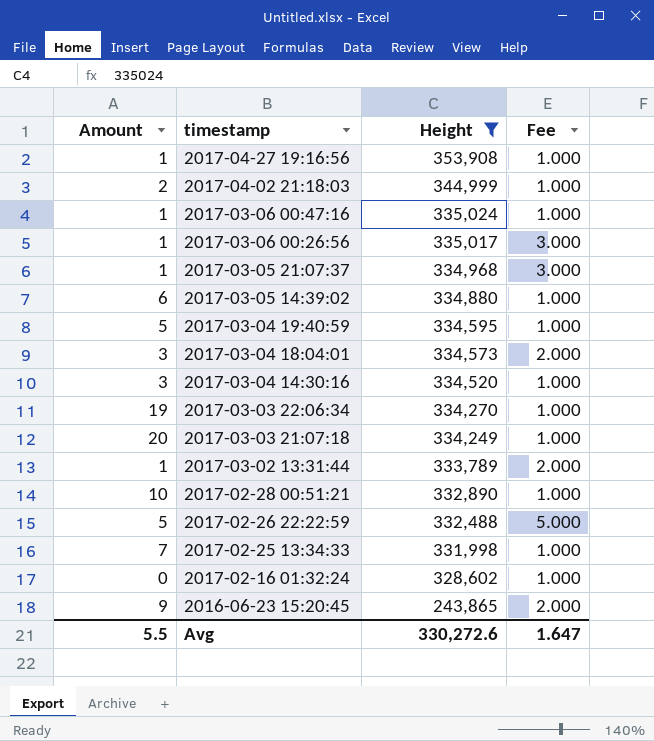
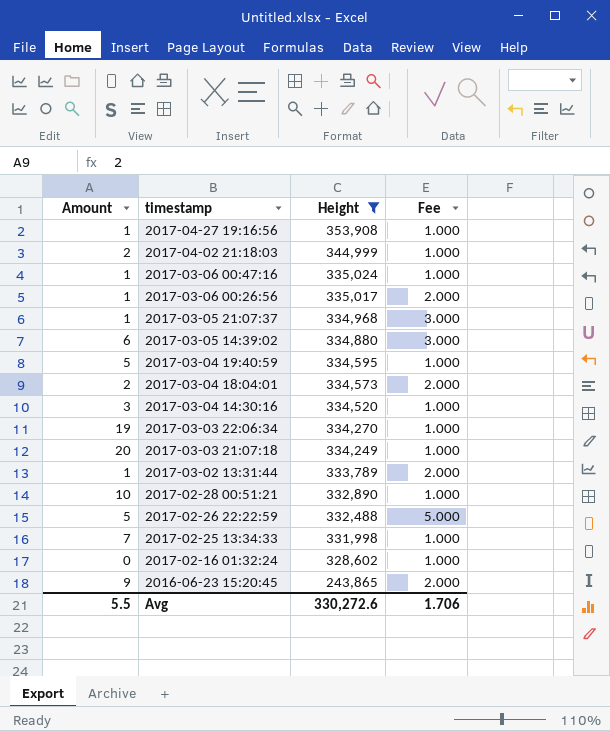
2017-03-06 00:26:56 | Fee: 3.000 -> 2.000
2017-03-05 14:39:02 | Fee: 1.000 -> 3.000
2017-03-04 18:04:01 | Amount: 3 -> 2
Avg | Fee: 1.647 -> 1.706

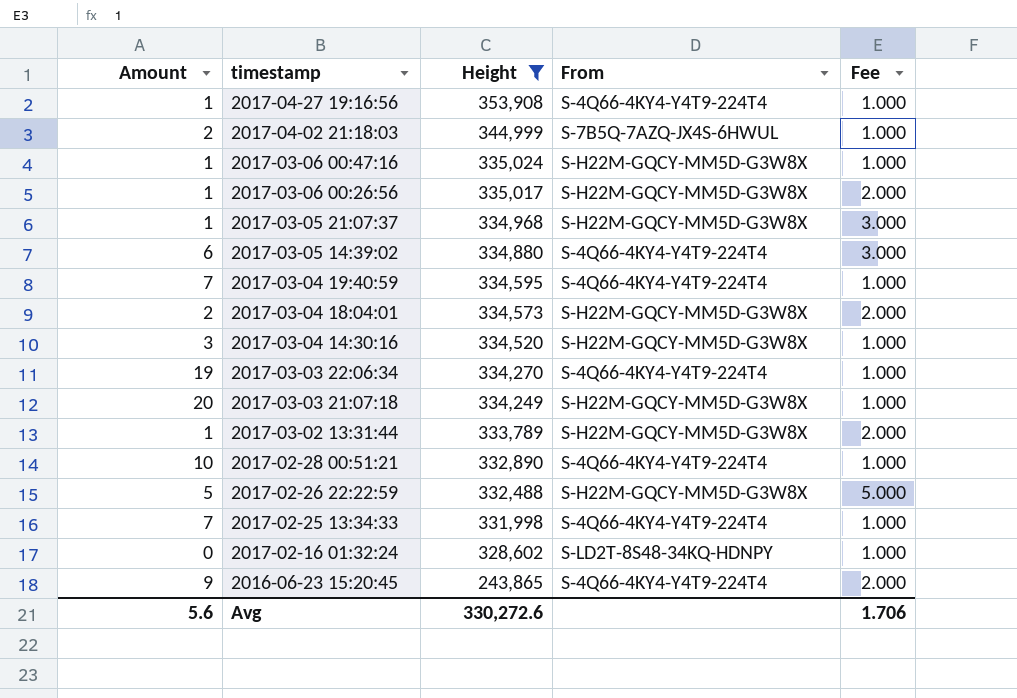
column From | position: none -> 4
2017-03-04 19:40:59 | Amount: 5 -> 7
Avg | Amount: 5.5 -> 5.6

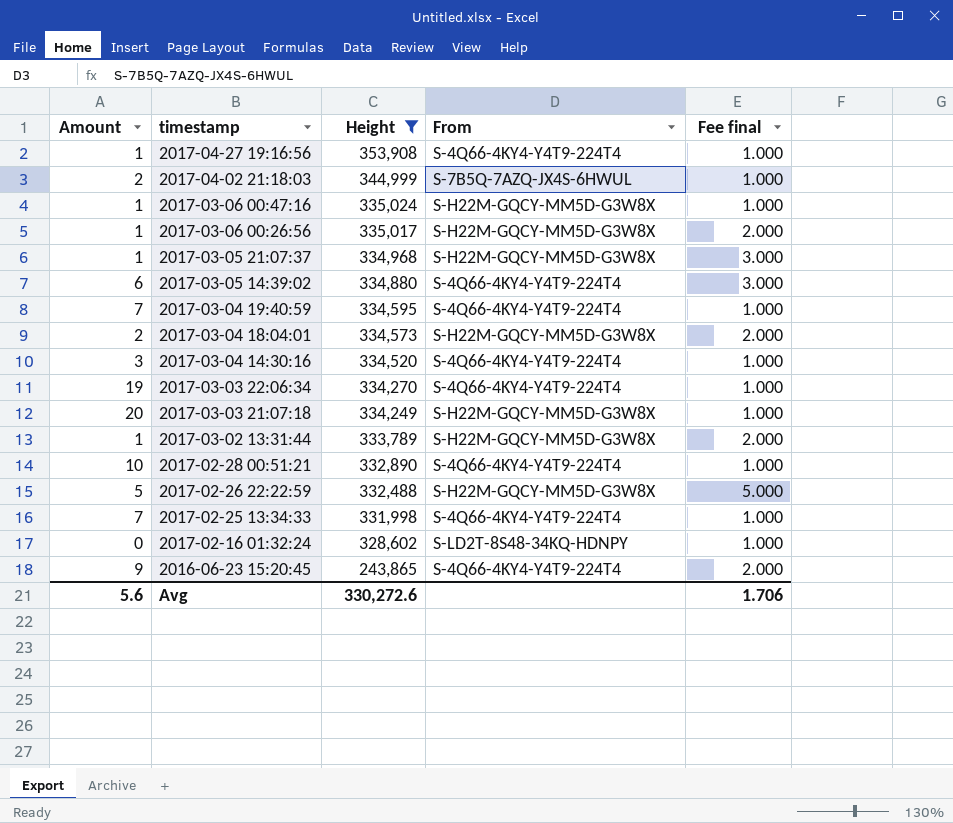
column name: Fee -> Fee final
2017-03-04 14:30:16 | From: S-H22M-GQCY-MM5D-G3W8X -> S-4Q66-4KY4-Y4T9-224T4

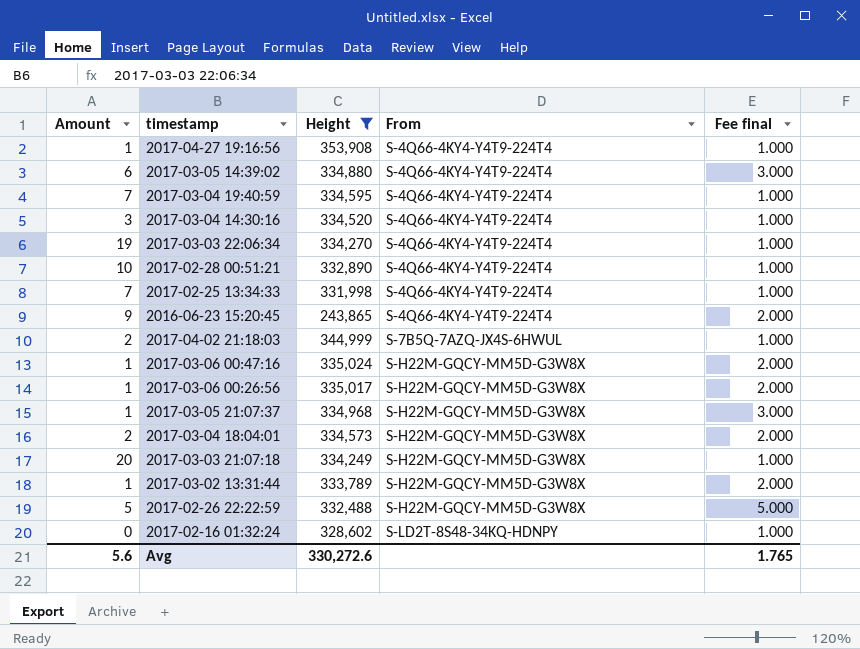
row order: timestamp descending -> From ascending
2017-03-06 00:47:16 | Fee final: 1.000 -> 2.000
Avg | Fee final: 1.706 -> 1.765

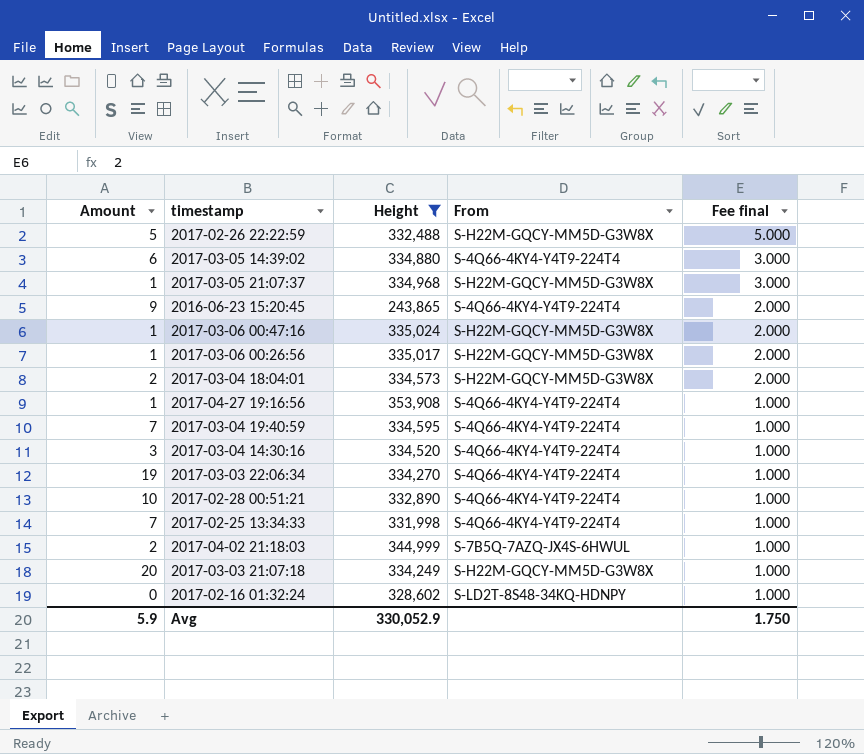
row order: From ascending -> Fee final descending
row 2017-03-02 13:31:44: 1 | 333,789 | S-H22M-GQCY-MM5D-G3W8X | 2.000 -> none
Avg | Amount: 5.6 -> 5.9
Avg | Height: 330,272.6 -> 330,052.9
Avg | Fee final: 1.765 -> 1.750

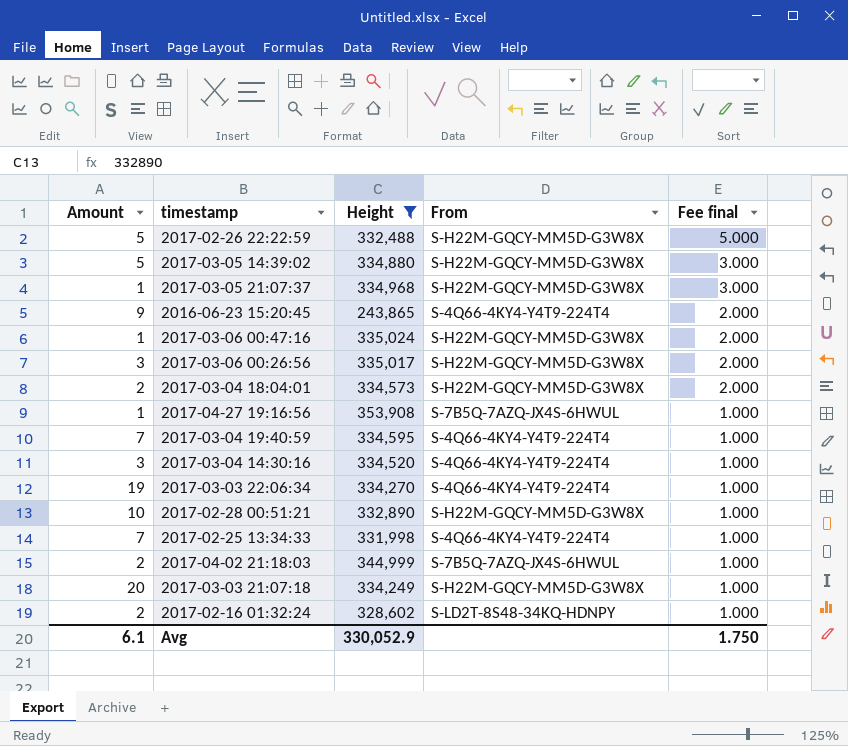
2017-03-05 14:39:02 | Amount: 6 -> 5
2017-03-05 14:39:02 | From: S-4Q66-4KY4-Y4T9-224T4 -> S-H22M-GQCY-MM5D-G3W8X
2017-03-06 00:26:56 | Amount: 1 -> 3
2017-04-27 19:16:56 | From: S-4Q66-4KY4-Y4T9-224T4 -> S-7B5Q-7AZQ-JX4S-6HWUL
2017-02-28 00:51:21 | From: S-4Q66-4KY4-Y4T9-224T4 -> S-H22M-GQCY-MM5D-G3W8X
2017-02-16 01:32:24 | Amount: 0 -> 2
Avg | Amount: 5.9 -> 6.1

